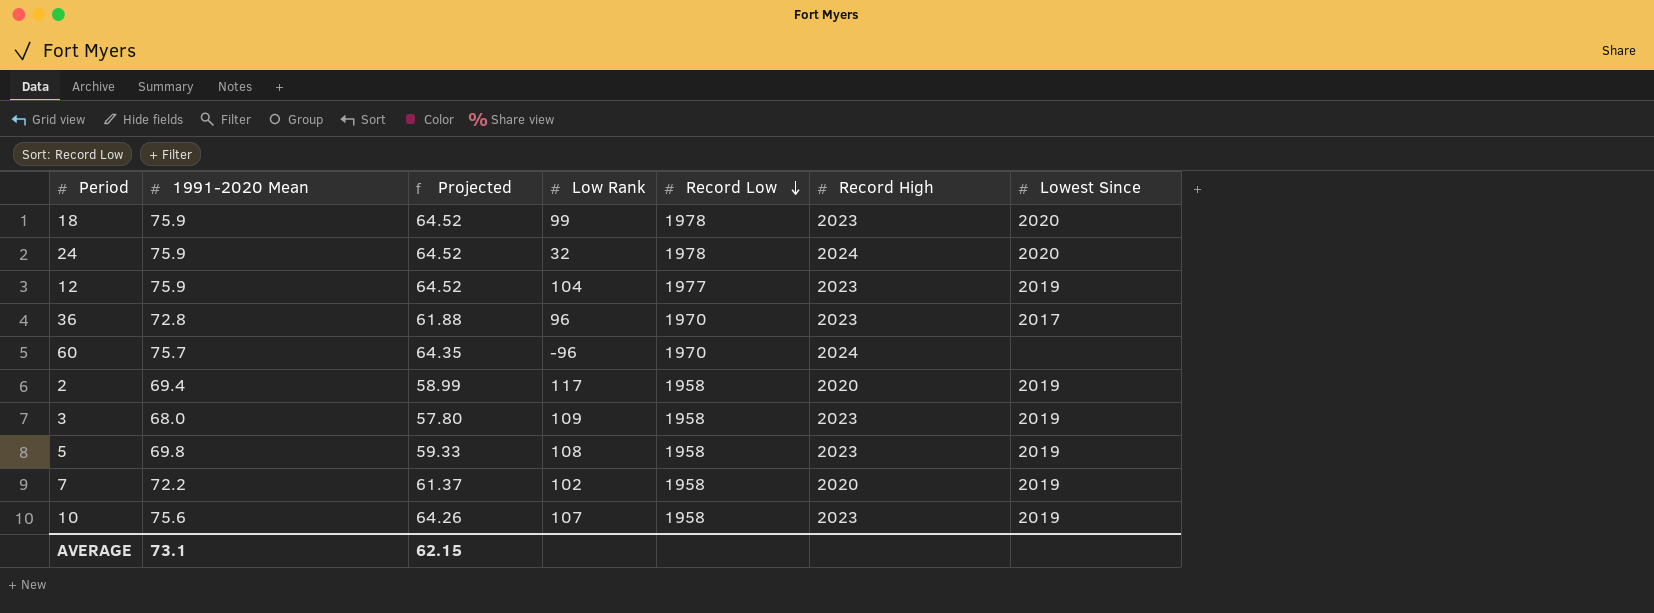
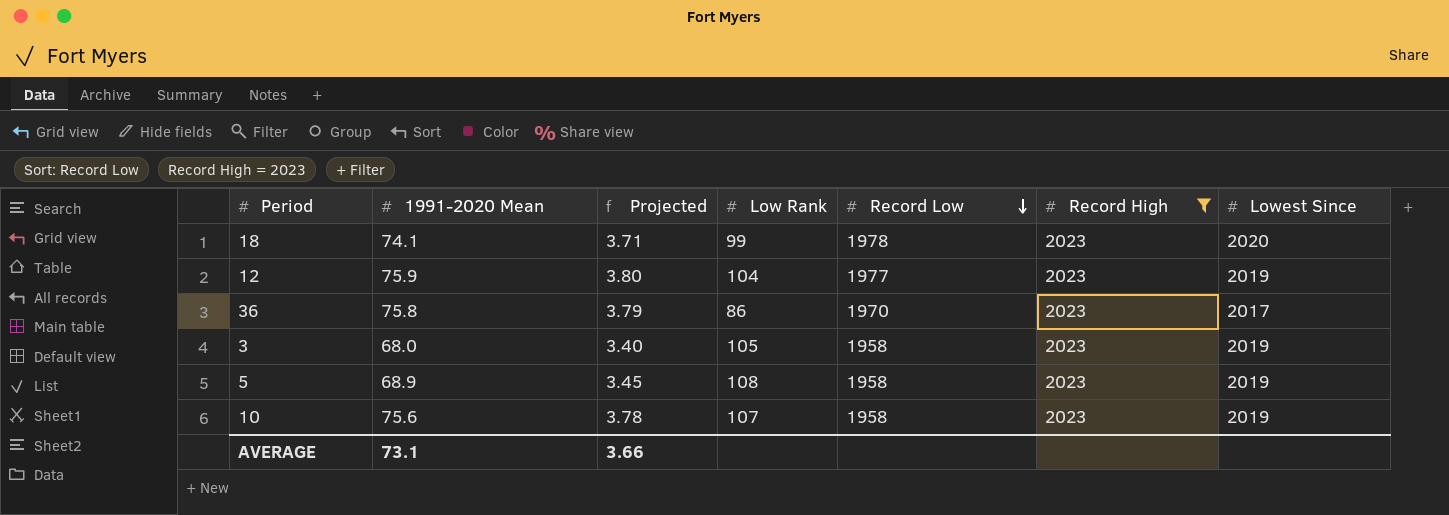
filter: none -> Record High = 2023
column Projected | formula: [1991-2020 Mean] * 0.85 -> [1991-2020 Mean] * 0.05
18 | 1991-2020 Mean: 75.9 -> 74.1
36 | 1991-2020 Mean: 72.8 -> 75.8
36 | Low Rank: 96 -> 86
3 | Low Rank: 109 -> 105
5 | 1991-2020 Mean: 69.8 -> 68.9
AVERAGE | Projected: 62.15 -> 3.66

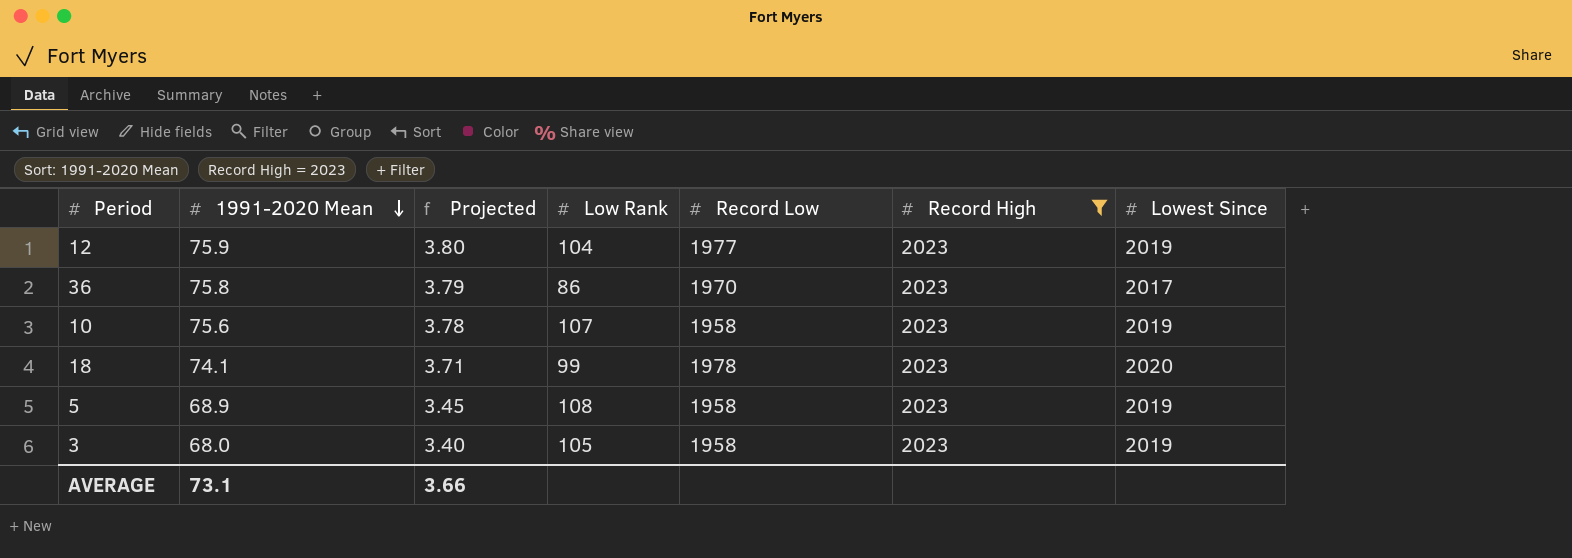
row order: Record Low descending -> 1991-2020 Mean descending

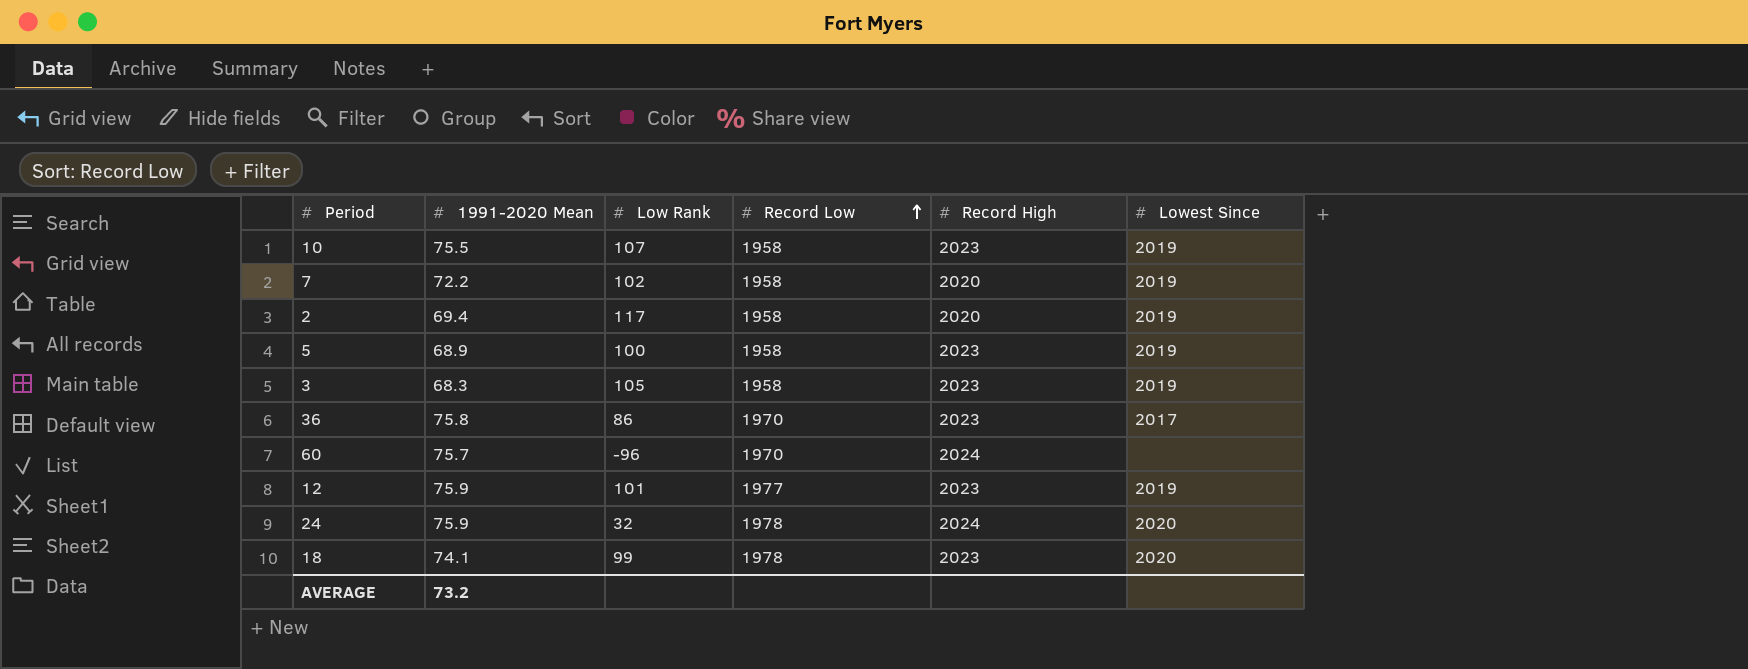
filter: Record High = 2023 -> none
row order: 1991-2020 Mean descending -> Record Low ascending
column Projected | formula: [1991-2020 Mean] * 0.05 -> none
10 | 1991-2020 Mean: 75.6 -> 75.5
5 | Low Rank: 108 -> 100
3 | 1991-2020 Mean: 68.0 -> 68.3
12 | Low Rank: 104 -> 101
AVERAGE | 1991-2020 Mean: 73.1 -> 73.2

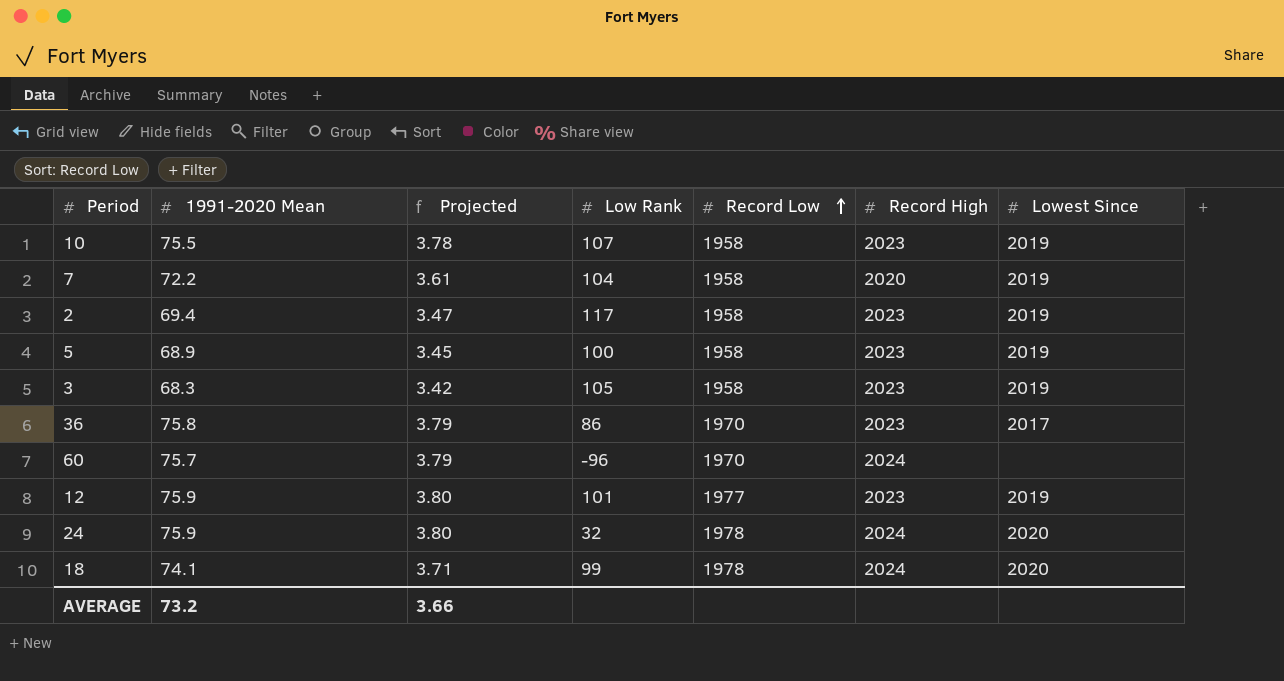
column Projected | formula: none -> [1991-2020 Mean] * 0.05
7 | Low Rank: 102 -> 104
2 | Record High: 2020 -> 2023
18 | Record High: 2023 -> 2024

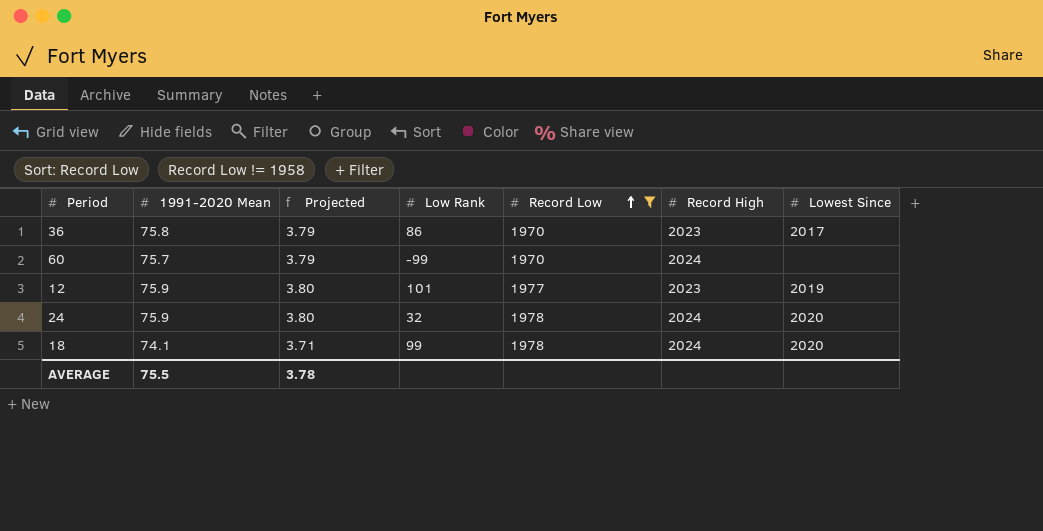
filter: none -> Record Low != 1958
60 | Low Rank: -96 -> -99
AVERAGE | 1991-2020 Mean: 73.2 -> 75.5
AVERAGE | Projected: 3.66 -> 3.78

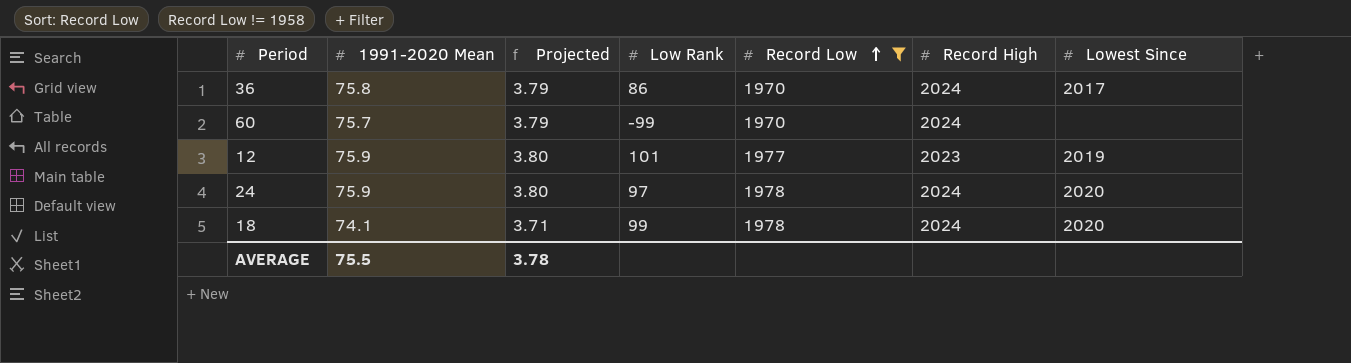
36 | Record High: 2023 -> 2024
24 | Low Rank: 32 -> 97

